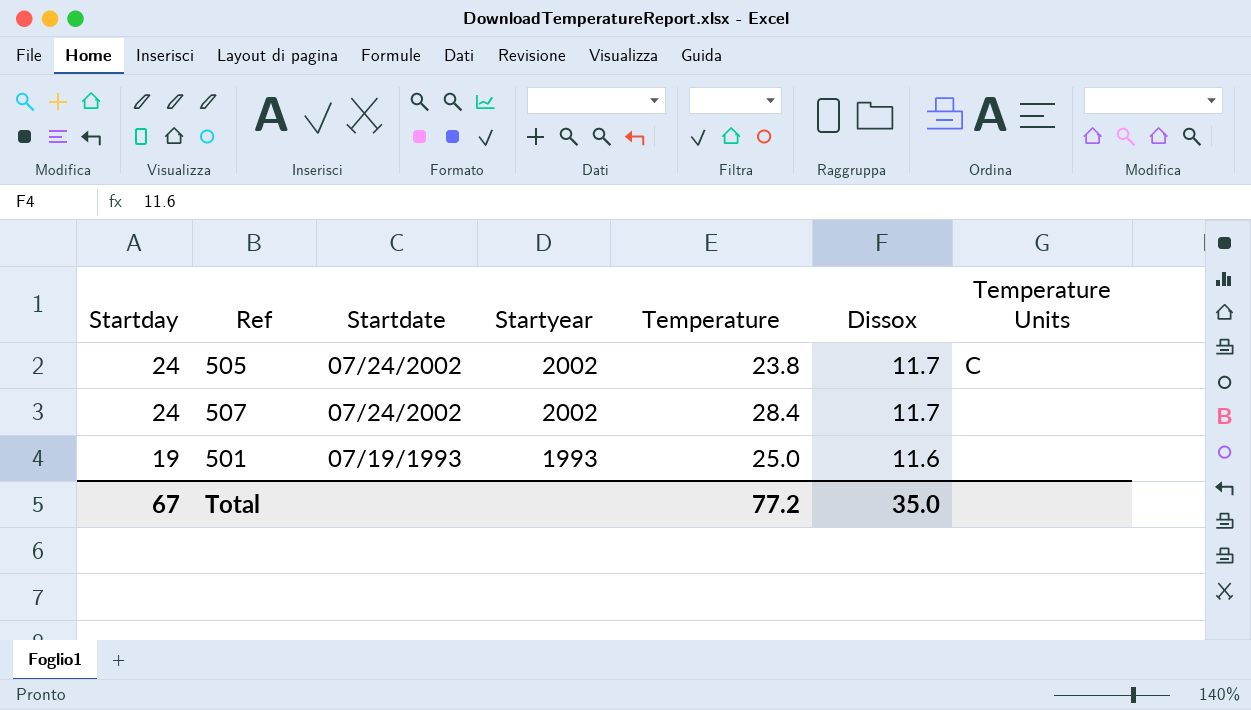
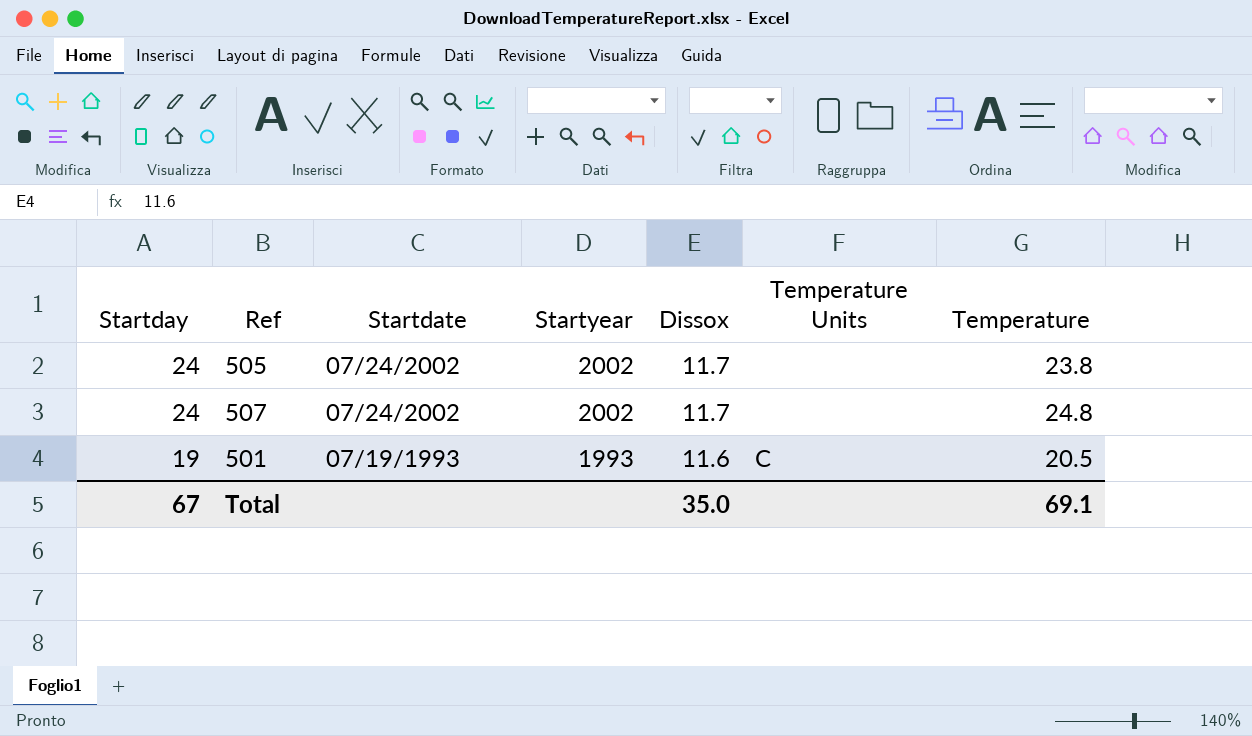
column Temperature | position: 5 -> 7
505 | Temperature Units: C -> none
507 | Temperature: 28.4 -> 24.8
501 | Temperature Units: none -> C
501 | Temperature: 25.0 -> 20.5
Total | Temperature: 77.2 -> 69.1

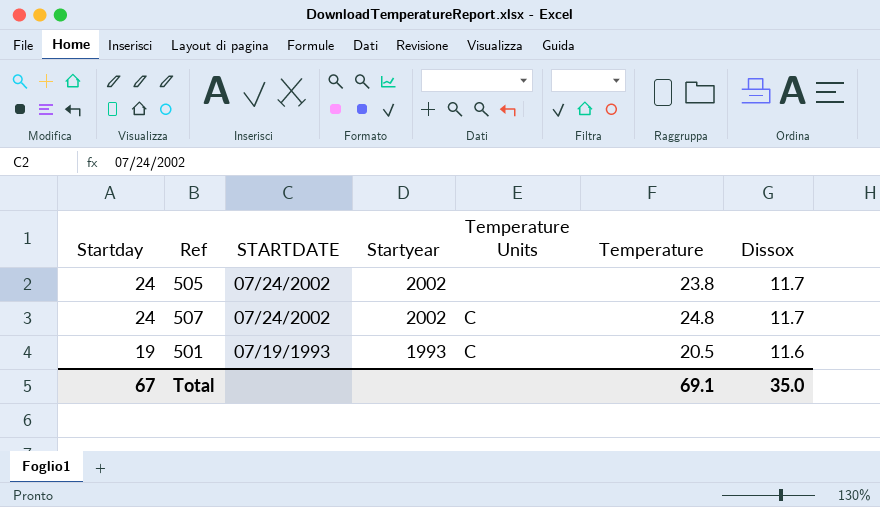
column name: Startdate -> STARTDATE
column Dissox | position: 5 -> 7
507 | Temperature Units: none -> C

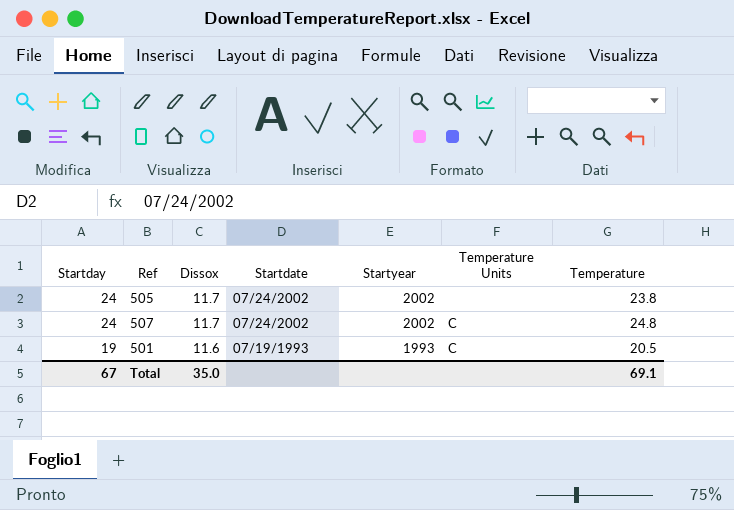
column Dissox | position: 7 -> 3
column name: STARTDATE -> Startdate

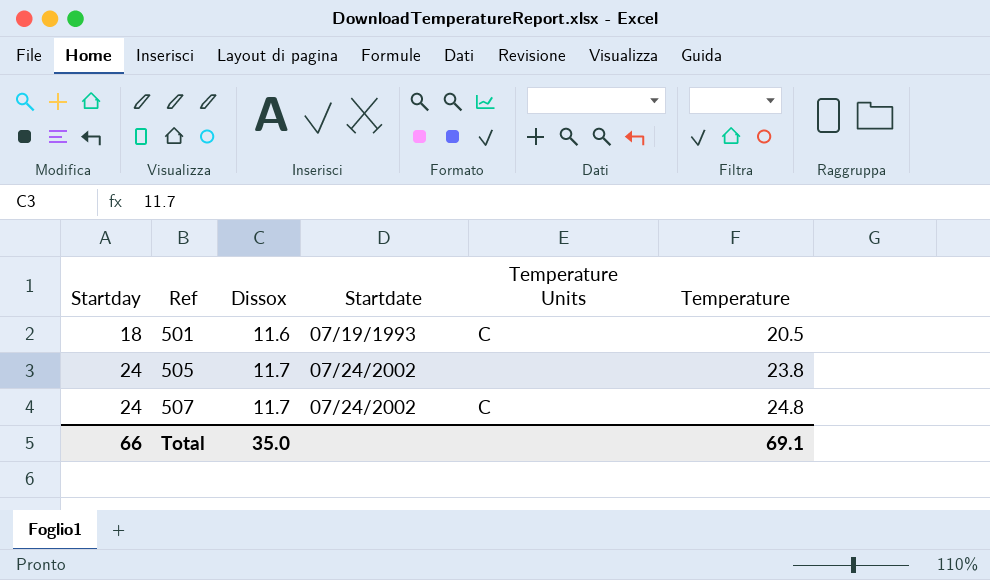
row order: Startday descending -> Startday ascending
column Startyear | position: 5 -> none
501 | Startday: 19 -> 18
Total | Startday: 67 -> 66

